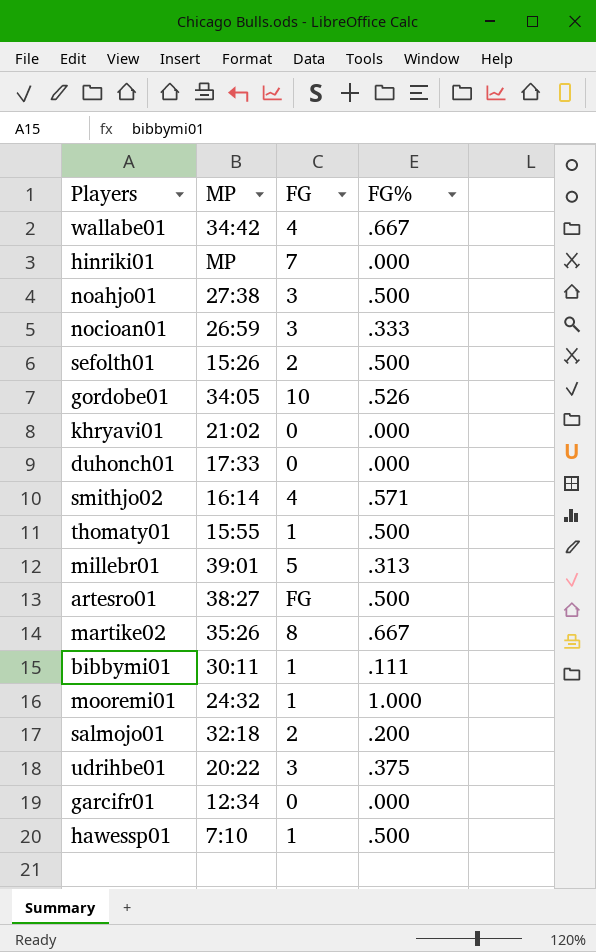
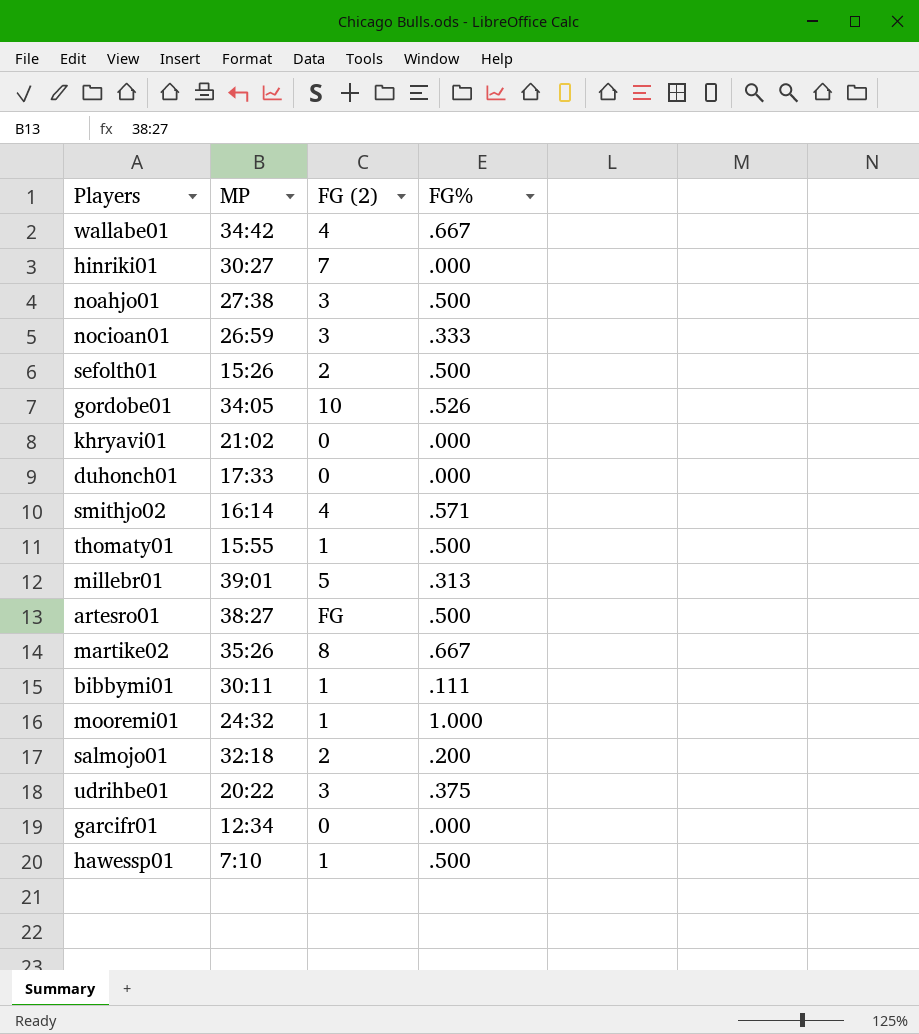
column name: FG -> FG (2)
hinriki01 | MP: MP -> 30:27

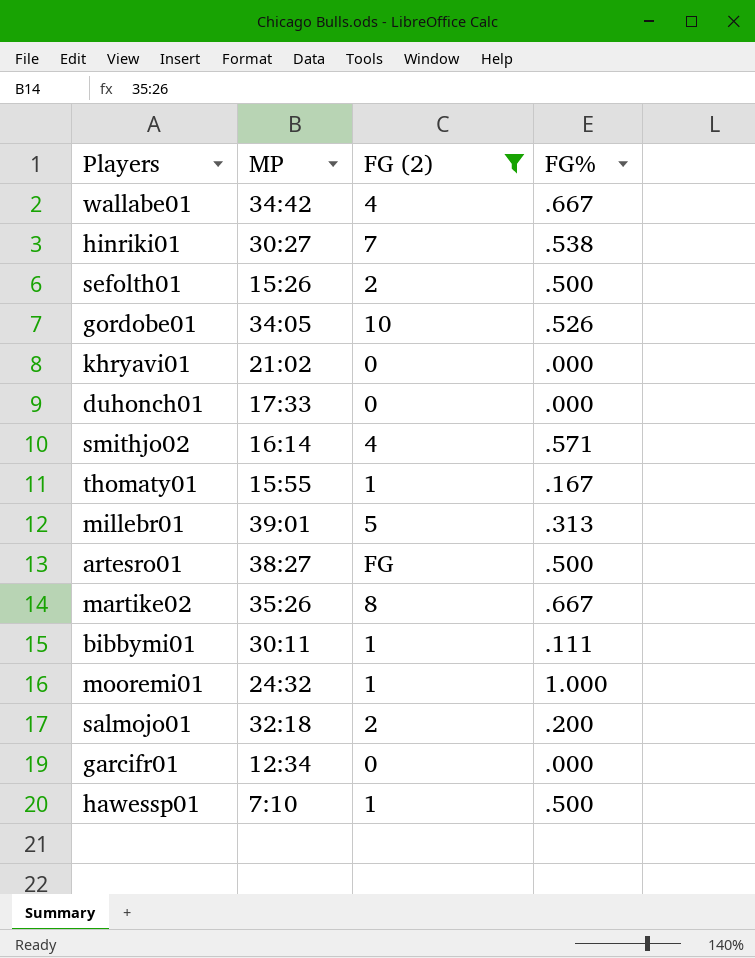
filter: none -> FG (2) != 3
hinriki01 | FG%: .000 -> .538
thomaty01 | FG%: .500 -> .167

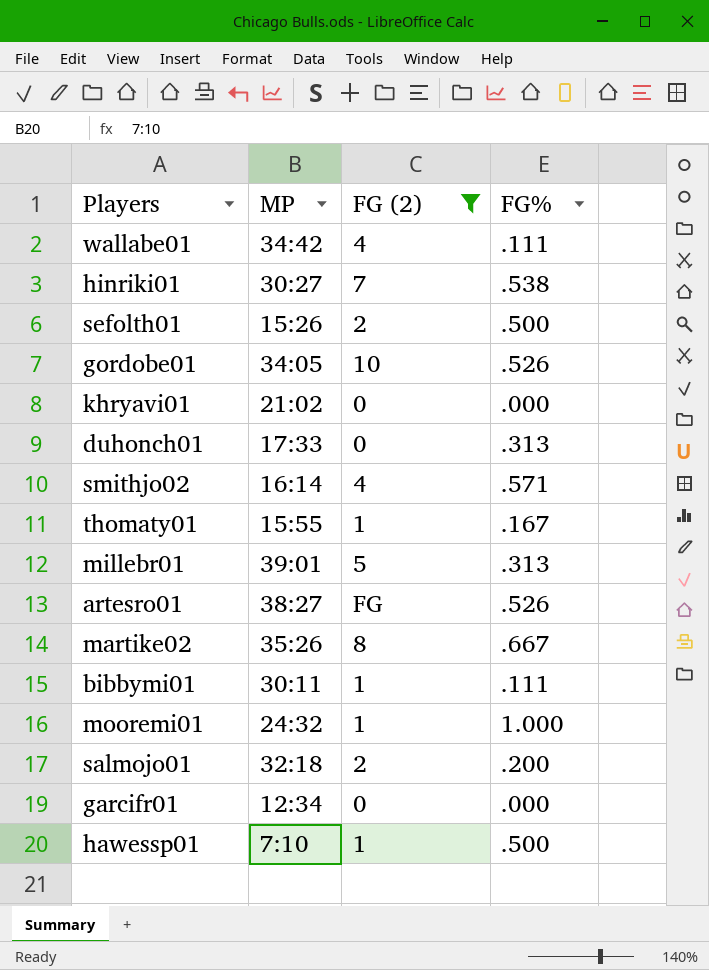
wallabe01 | FG%: .667 -> .111
duhonch01 | FG%: .000 -> .313
artesro01 | FG%: .500 -> .526

